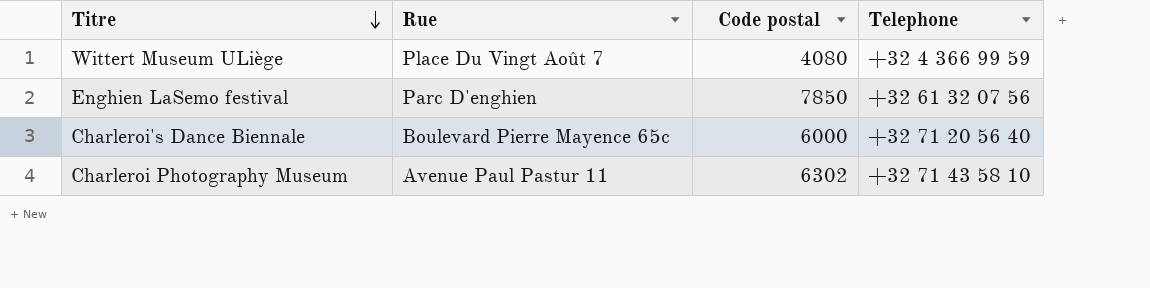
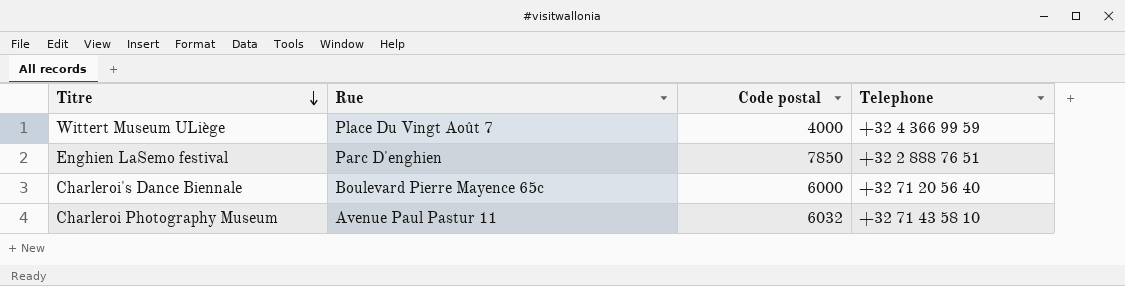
Wittert Museum ULiège | Code postal: 4080 -> 4000
Enghien LaSemo festival | Telephone: +32 61 32 07 56 -> +32 2 888 76 51
Charleroi Photography Museum | Code postal: 6302 -> 6032

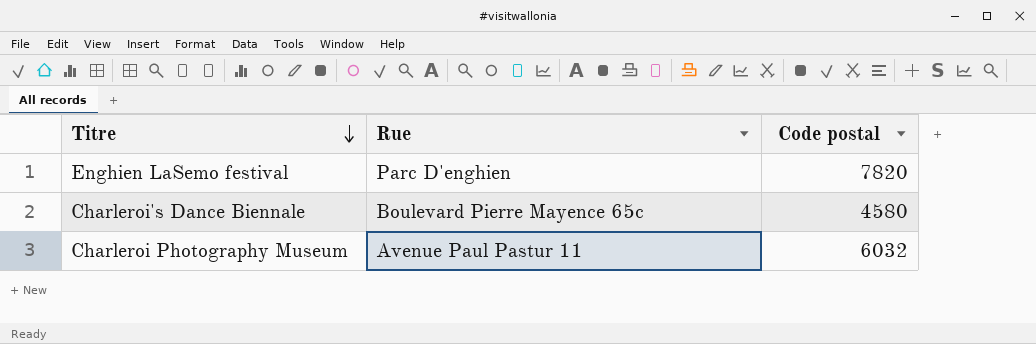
column Telephone | position: 4 -> none
row Wittert Museum ULiège: Place Du Vingt Août 7 | 4000 | +32 4 366 99 59 -> none
Enghien LaSemo festival | Code postal: 7850 -> 7820
Charleroi's Dance Biennale | Code postal: 6000 -> 4580

